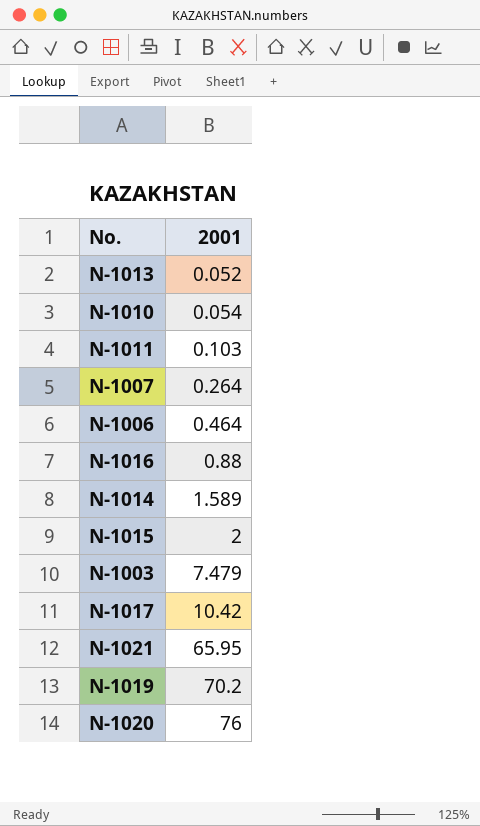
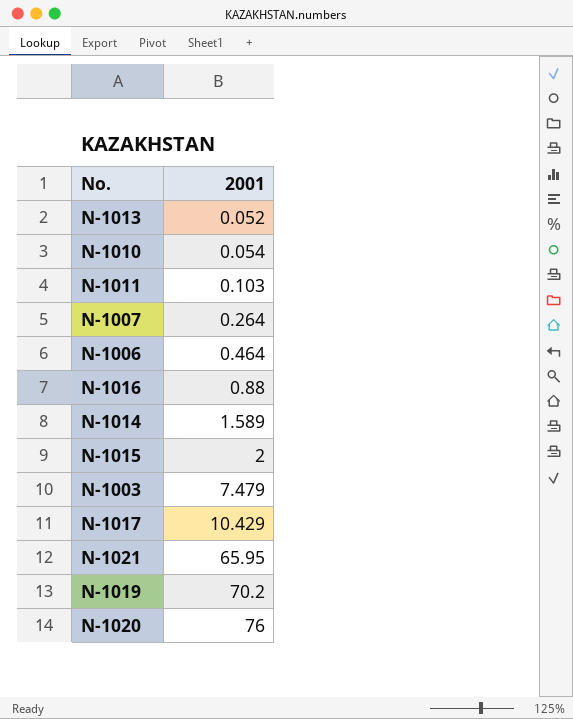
N-1017 | 2001: 10.42 -> 10.429

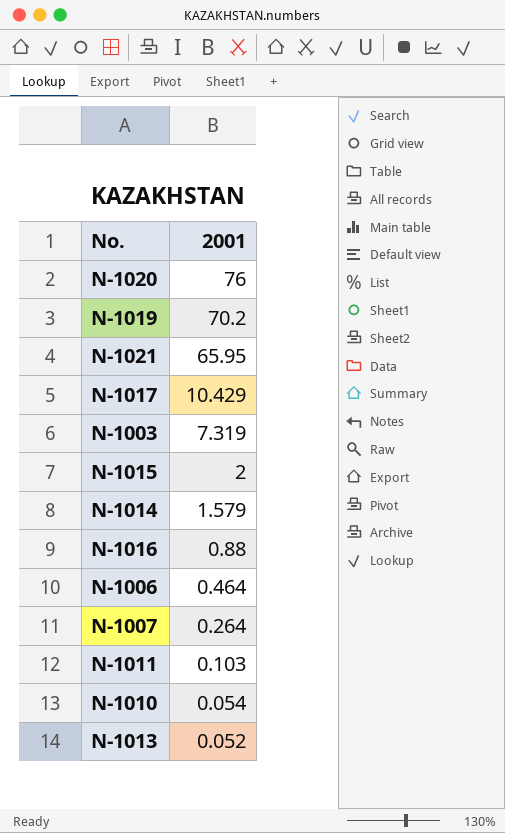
row order: 2001 ascending -> 2001 descending
N-1003 | 2001: 7.479 -> 7.319
N-1014 | 2001: 1.589 -> 1.579

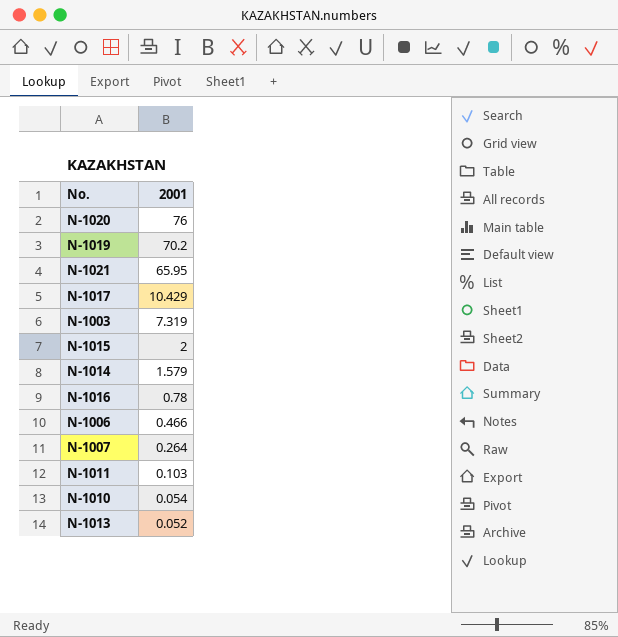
N-1016 | 2001: 0.88 -> 0.78
N-1006 | 2001: 0.464 -> 0.466

